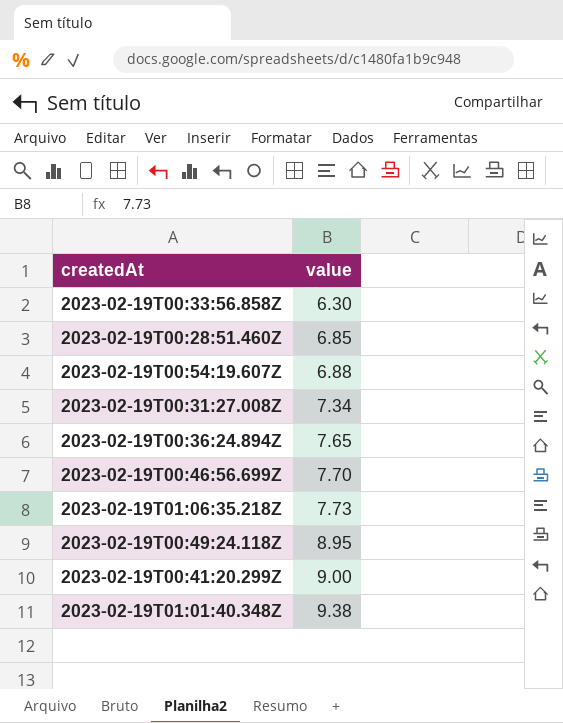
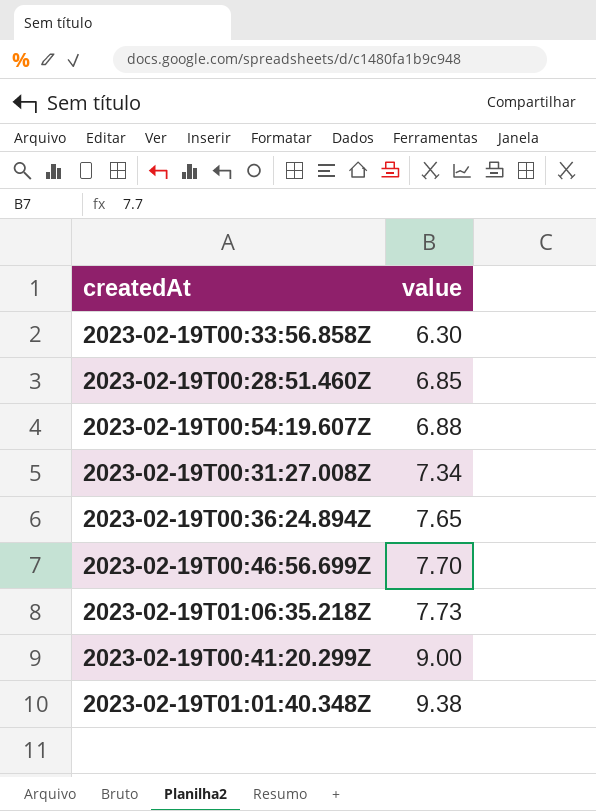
row 2023-02-19T00:49:24.118Z: 8.95 -> none

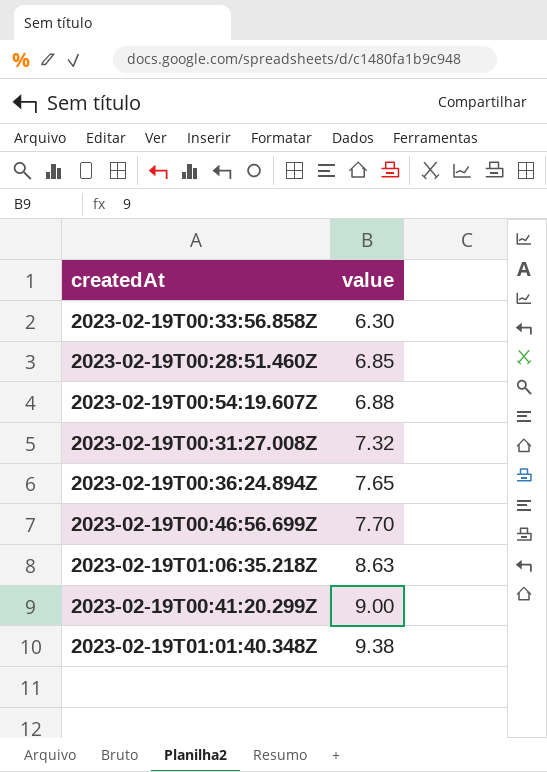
2023-02-19T00:31:27.008Z | value: 7.34 -> 7.32
2023-02-19T01:06:35.218Z | value: 7.73 -> 8.63

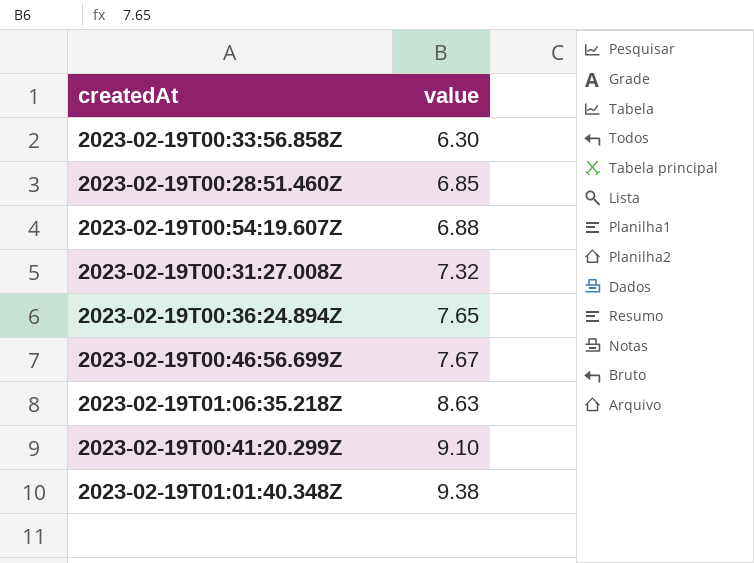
2023-02-19T00:46:56.699Z | value: 7.70 -> 7.67
2023-02-19T00:41:20.299Z | value: 9.00 -> 9.10

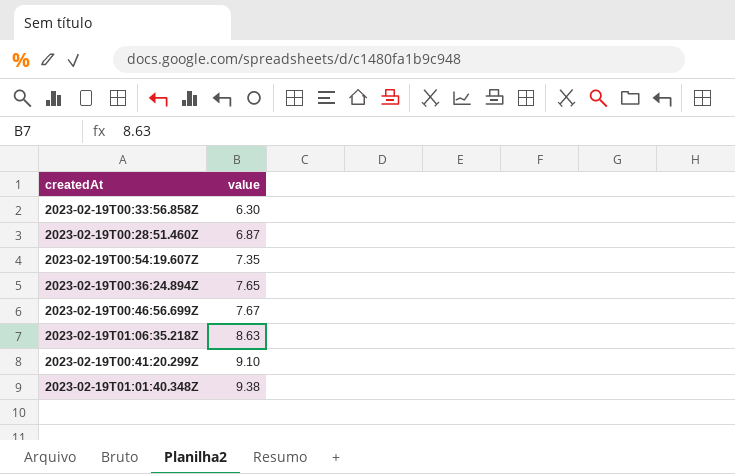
row 2023-02-19T00:31:27.008Z: 7.32 -> none
2023-02-19T00:28:51.460Z | value: 6.85 -> 6.87
2023-02-19T00:54:19.607Z | value: 6.88 -> 7.35

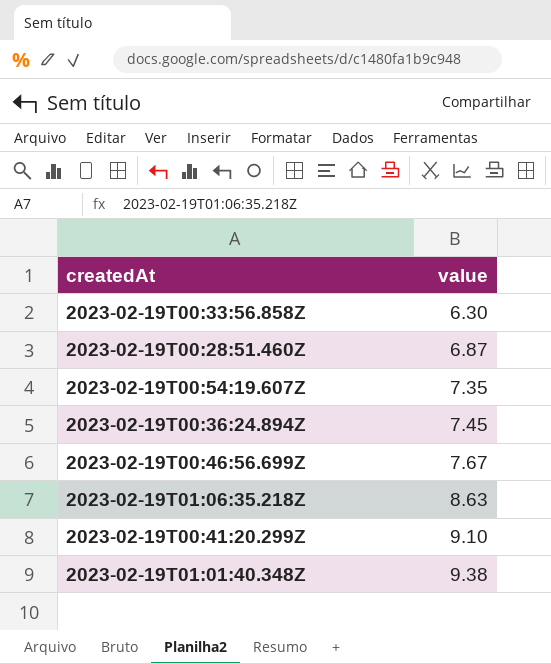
2023-02-19T00:36:24.894Z | value: 7.65 -> 7.45

